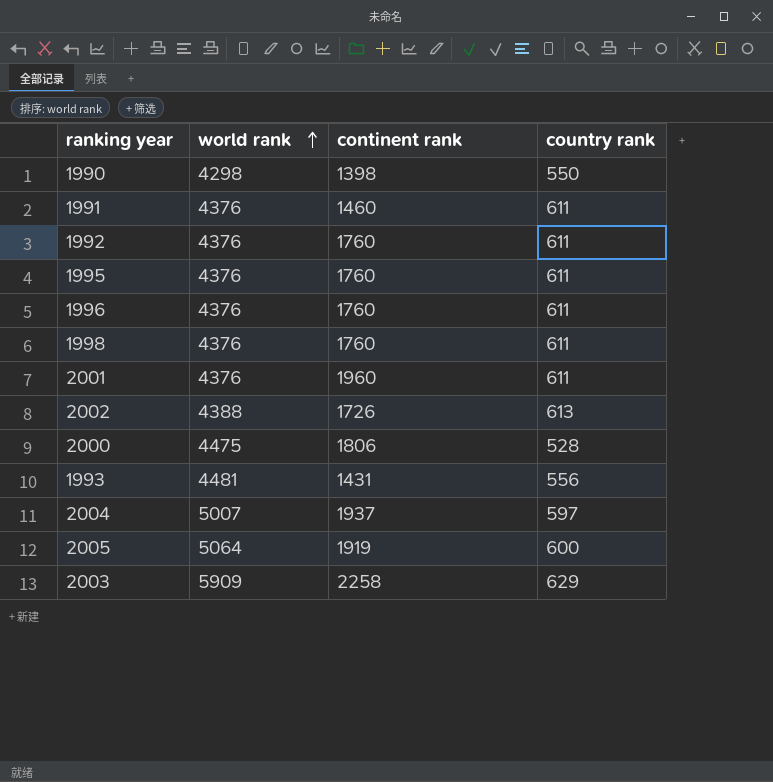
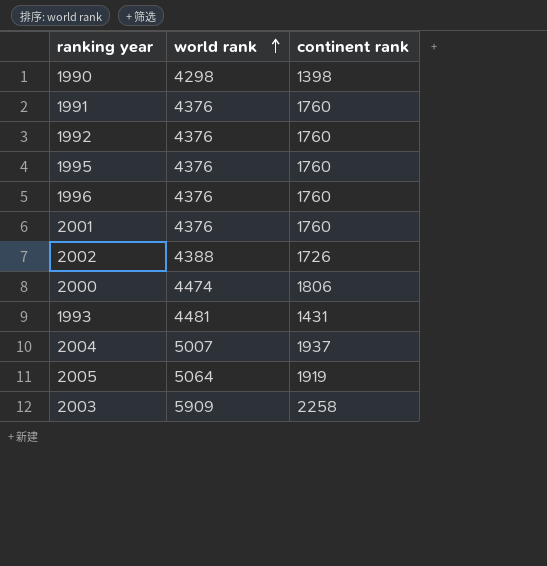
column country rank | position: 4 -> none
row 1998: 4376 | 1760 | 611 -> none
1991 | continent rank: 1460 -> 1760
2001 | continent rank: 1960 -> 1760
2000 | world rank: 4475 -> 4474

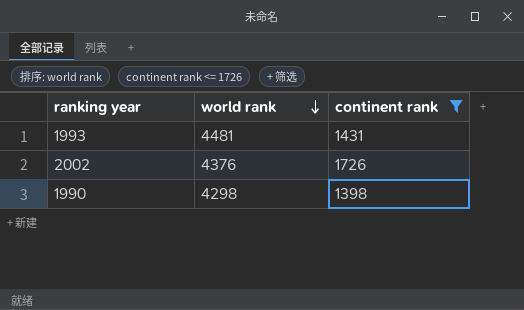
filter: none -> continent rank <= 1726
row order: world rank ascending -> world rank descending
2002 | world rank: 4388 -> 4376

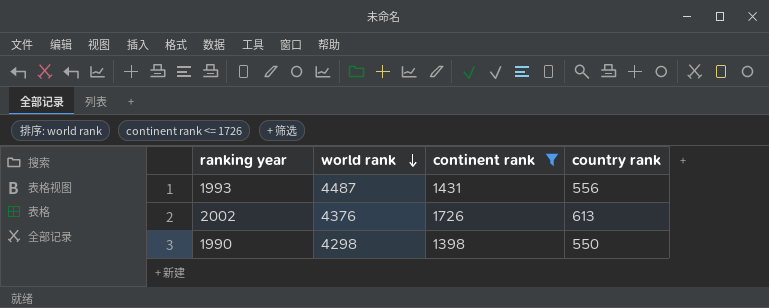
column country rank | position: none -> 4
1993 | world rank: 4481 -> 4487

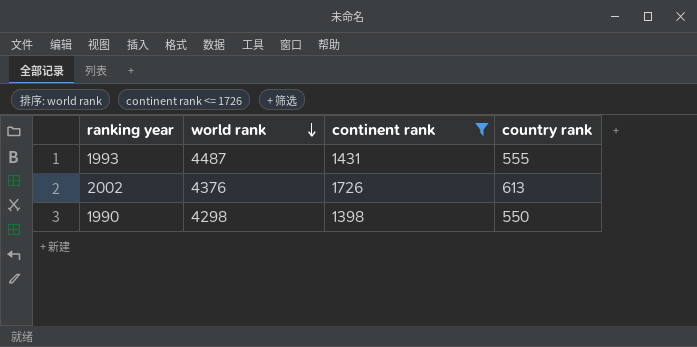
1993 | country rank: 556 -> 555

